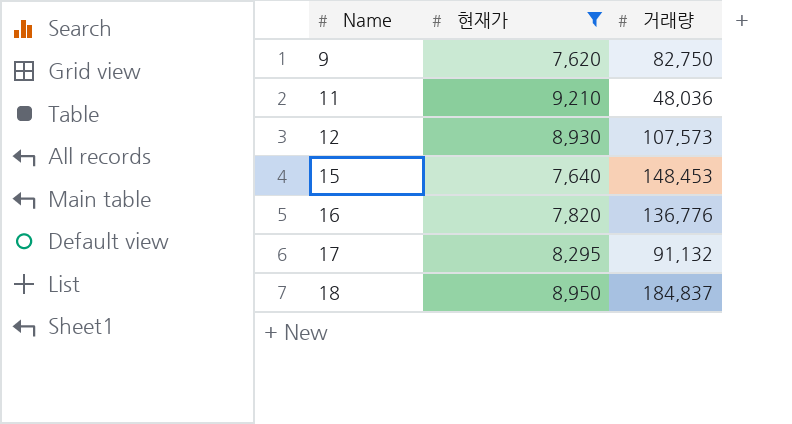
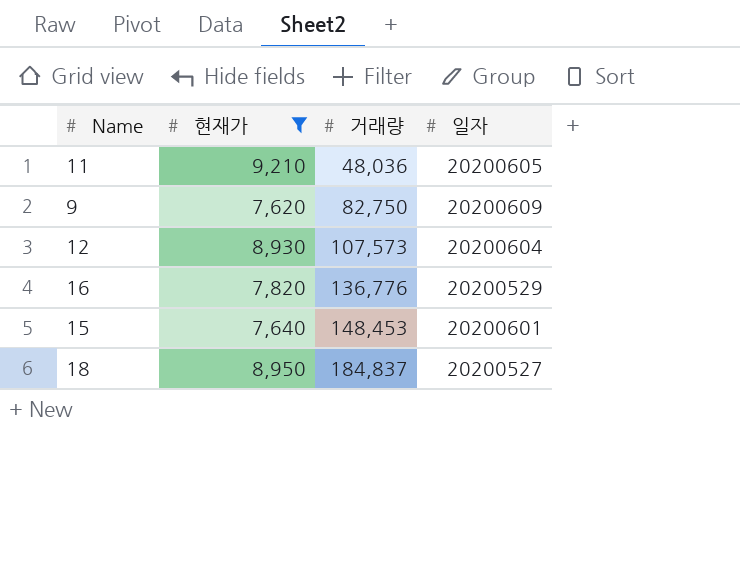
row order: Name ascending -> 거래량 ascending
column 일자 | position: none -> 4
row 17: 8,295 | 91,132 -> none

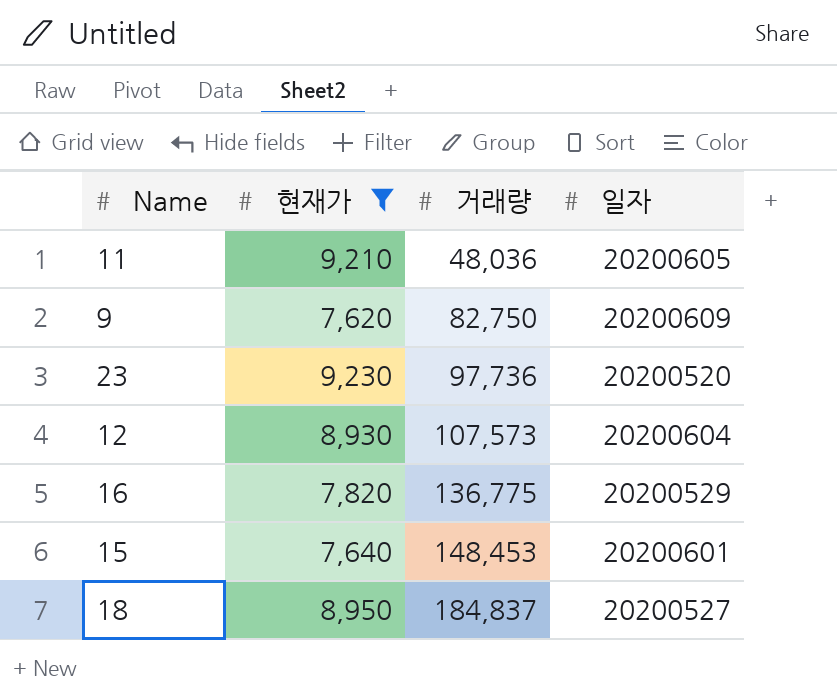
row 23: none -> 9,230 | 97,736 | 20200520
16 | 거래량: 136,776 -> 136,775

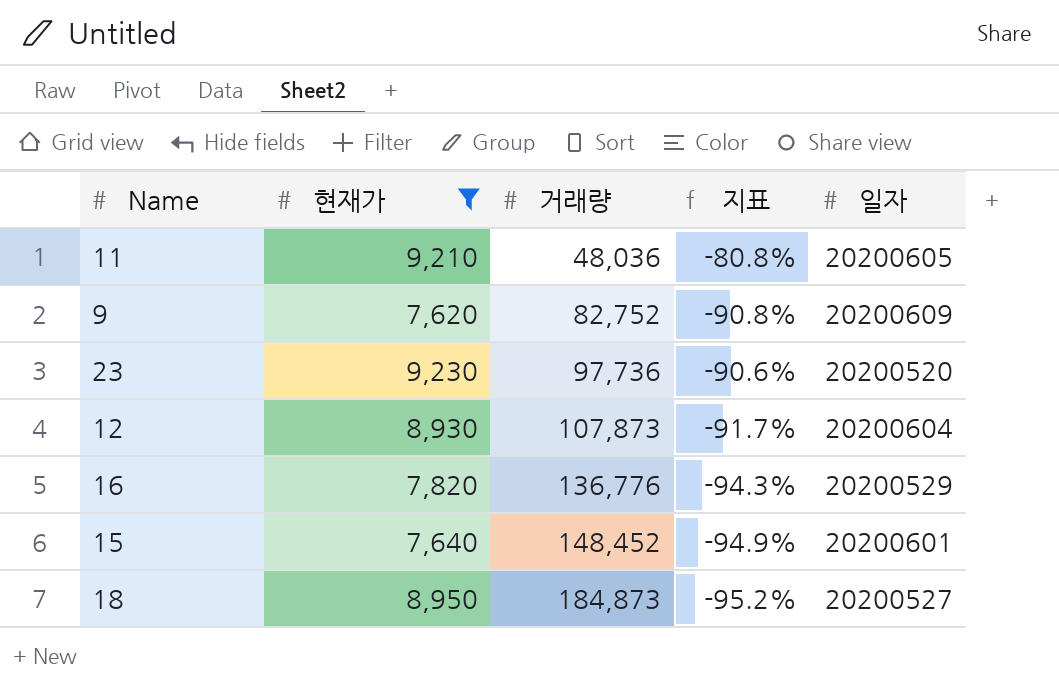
column 지표 | formula: none -> ([현재가] - [거래량]) / [거래량]
9 | 거래량: 82,750 -> 82,752
12 | 거래량: 107,573 -> 107,873
16 | 거래량: 136,775 -> 136,776
15 | 거래량: 148,453 -> 148,452
18 | 거래량: 184,837 -> 184,873

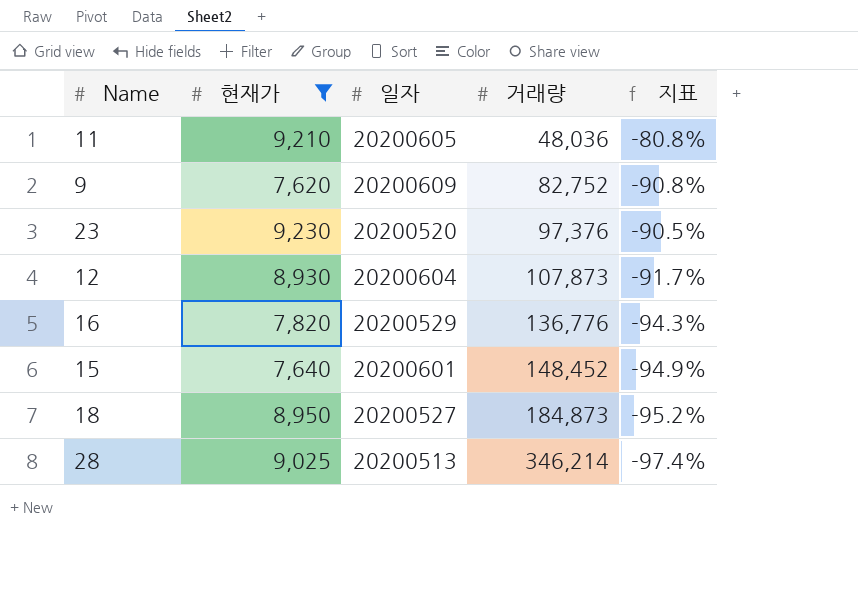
column 일자 | position: 5 -> 3
23 | 거래량: 97,736 -> 97,376
23 | 지표: -90.6% -> -90.5%
row 28: none -> 9,025 | 20200513 | 346,214 | -97.4%

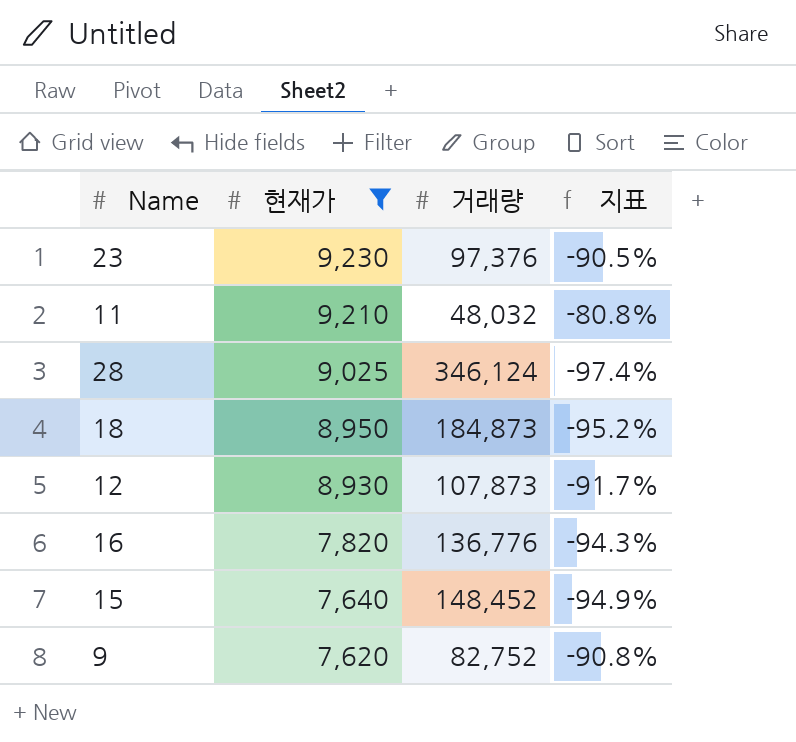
row order: 거래량 ascending -> 현재가 descending
column 일자 | position: 3 -> none
11 | 거래량: 48,036 -> 48,032
28 | 거래량: 346,214 -> 346,124

